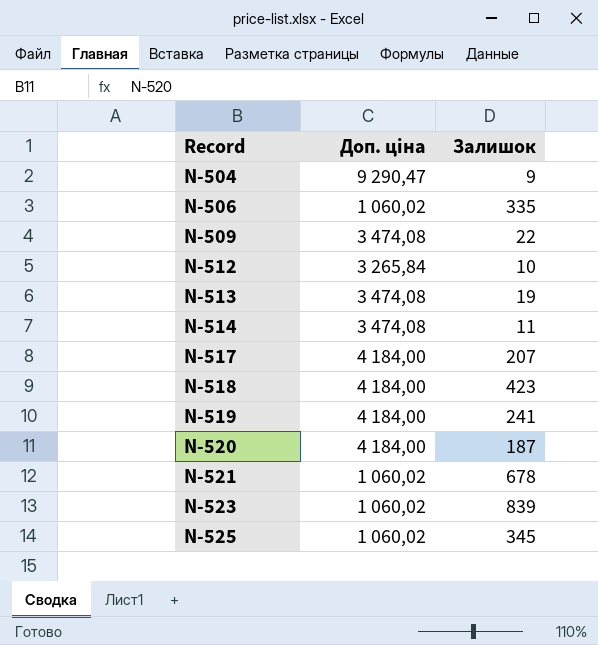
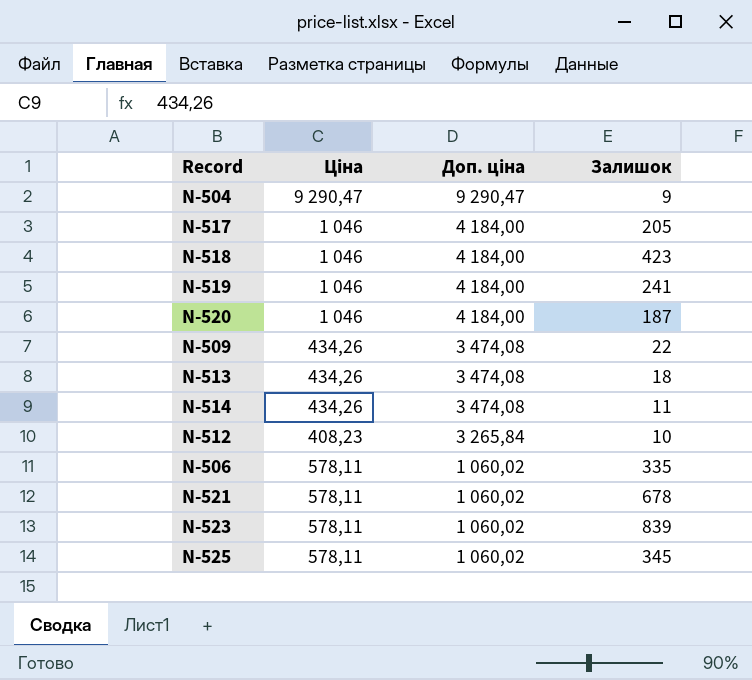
row order: Record ascending -> Доп. ціна descending
column Ціна | position: none -> 2
N-517 | Залишок: 207 -> 205
N-513 | Залишок: 19 -> 18

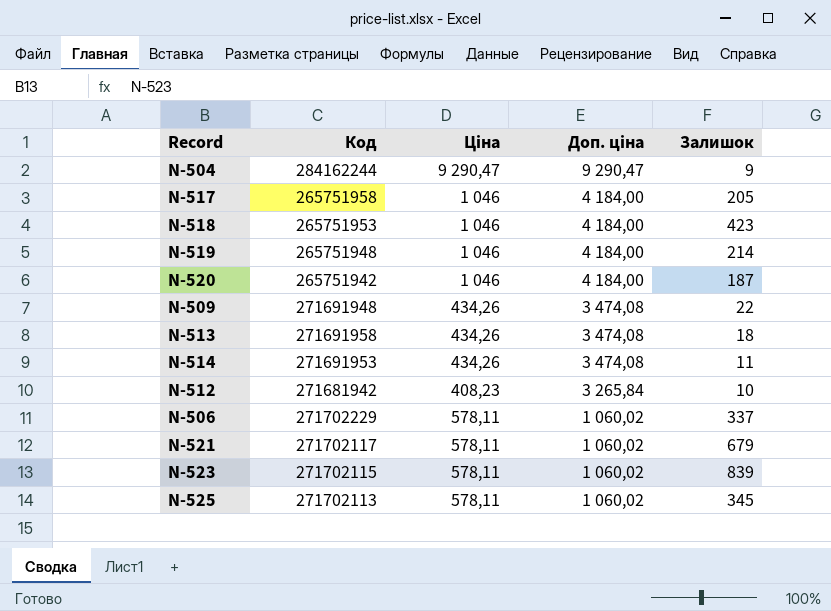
column Код | position: none -> 2
N-519 | Залишок: 241 -> 214
N-506 | Залишок: 335 -> 337
N-521 | Залишок: 678 -> 679

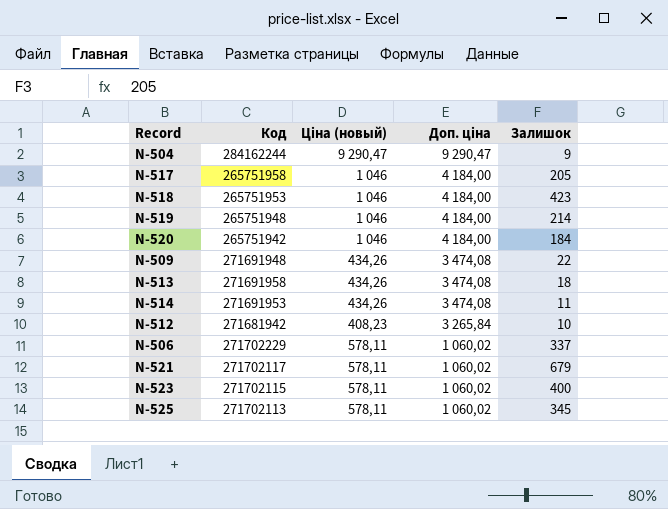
column name: Ціна -> Ціна (новый)
N-520 | Залишок: 187 -> 184
N-523 | Залишок: 839 -> 400

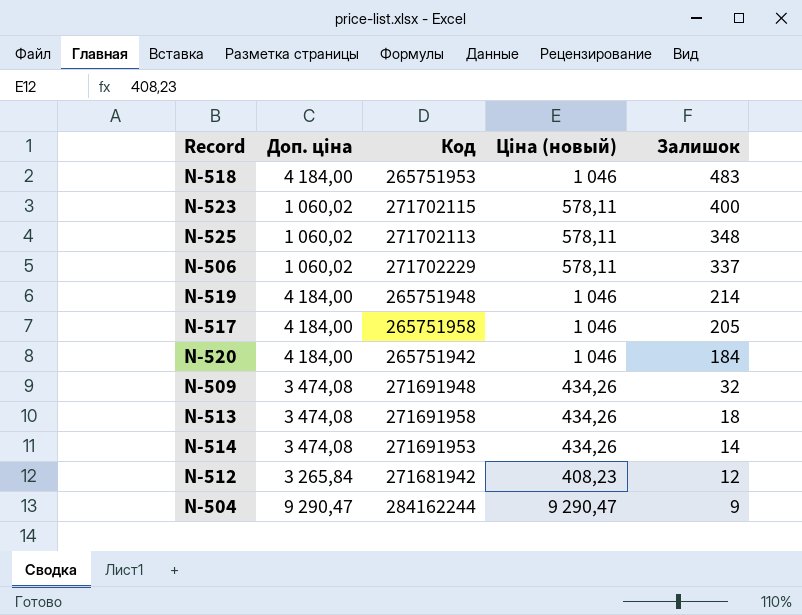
row order: Доп. ціна descending -> Залишок descending
column Доп. ціна | position: 4 -> 2
row N-521: 271702117 | 578,11 | 1 060,02 | 679 -> none
N-518 | Залишок: 423 -> 483
N-525 | Залишок: 345 -> 348
N-509 | Залишок: 22 -> 32
N-514 | Залишок: 11 -> 14
N-512 | Залишок: 10 -> 12

